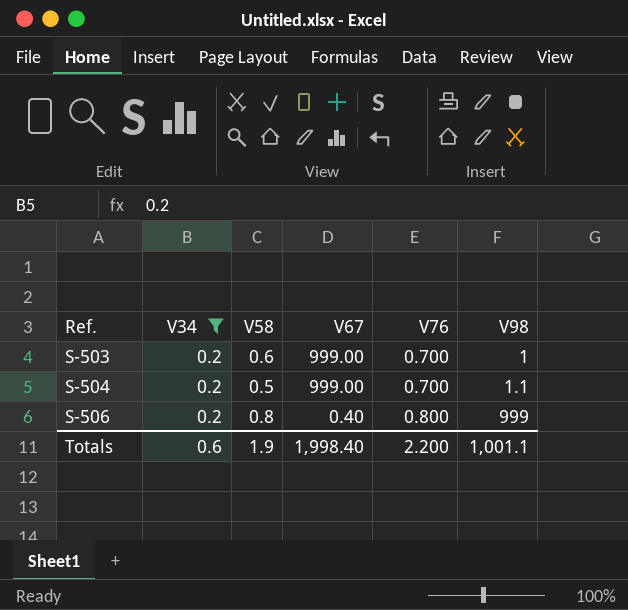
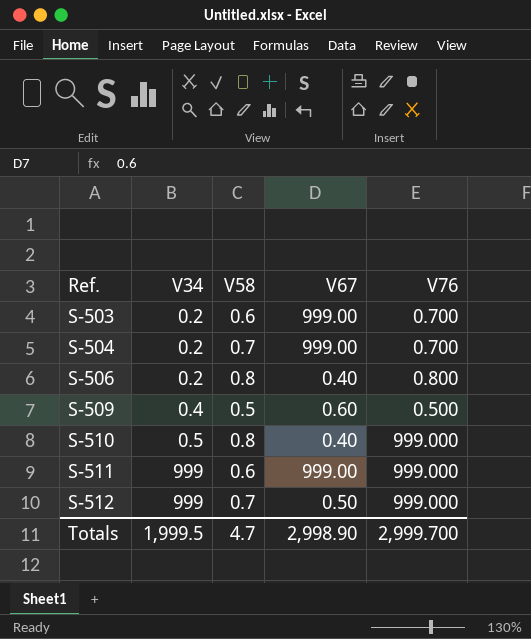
filter: V34 = 0.2 -> none
column V98 | position: 6 -> none
S-504 | V58: 0.5 -> 0.7
Totals | V34: 0.6 -> 1,999.5
Totals | V58: 1.9 -> 4.7
Totals | V67: 1,998.40 -> 2,998.90
Totals | V76: 2.200 -> 2,999.700

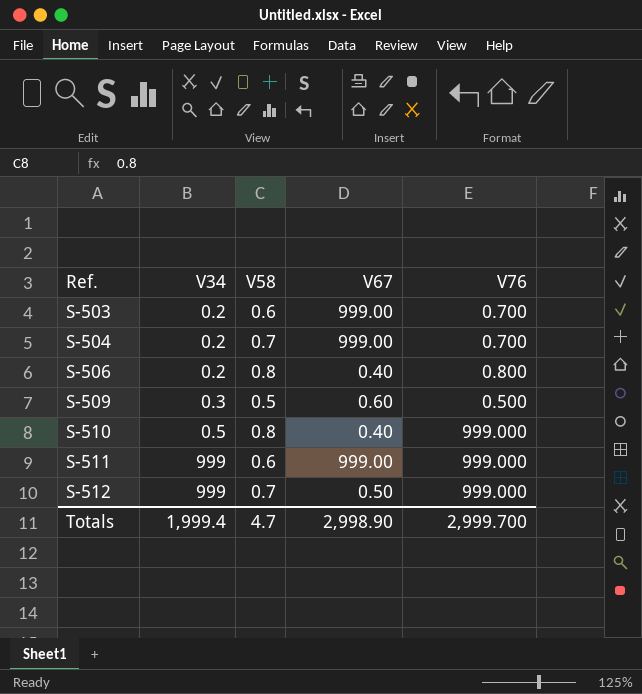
S-509 | V34: 0.4 -> 0.3
Totals | V34: 1,999.5 -> 1,999.4

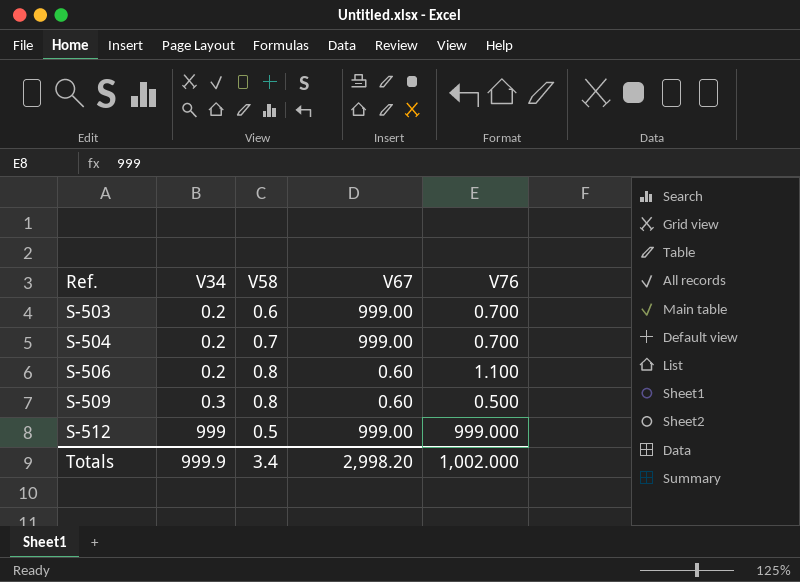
row S-510: 0.5 | 0.8 | 0.40 | 999.000 -> none
row S-511: 999 | 0.6 | 999.00 | 999.000 -> none
S-506 | V67: 0.40 -> 0.60
S-506 | V76: 0.800 -> 1.100
S-509 | V58: 0.5 -> 0.8
S-512 | V58: 0.7 -> 0.5
S-512 | V67: 0.50 -> 999.00
Totals | V34: 1,999.4 -> 999.9
Totals | V58: 4.7 -> 3.4
Totals | V67: 2,998.90 -> 2,998.20
Totals | V76: 2,999.700 -> 1,002.000

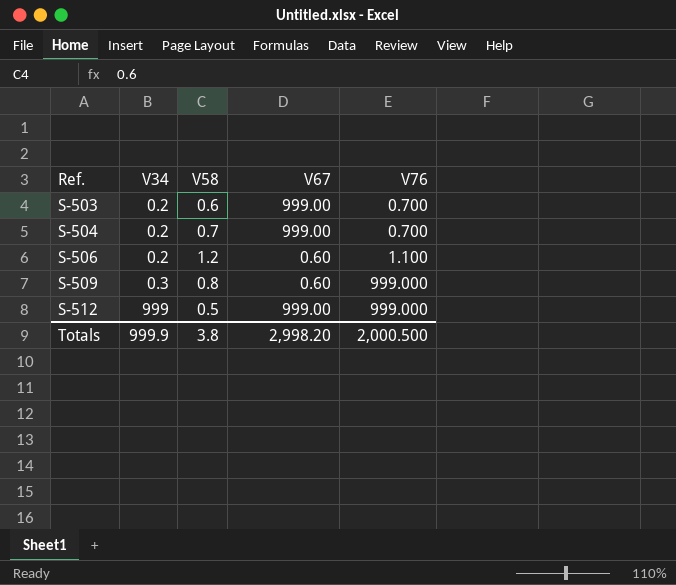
S-506 | V58: 0.8 -> 1.2
S-509 | V76: 0.500 -> 999.000
Totals | V58: 3.4 -> 3.8
Totals | V76: 1,002.000 -> 2,000.500

